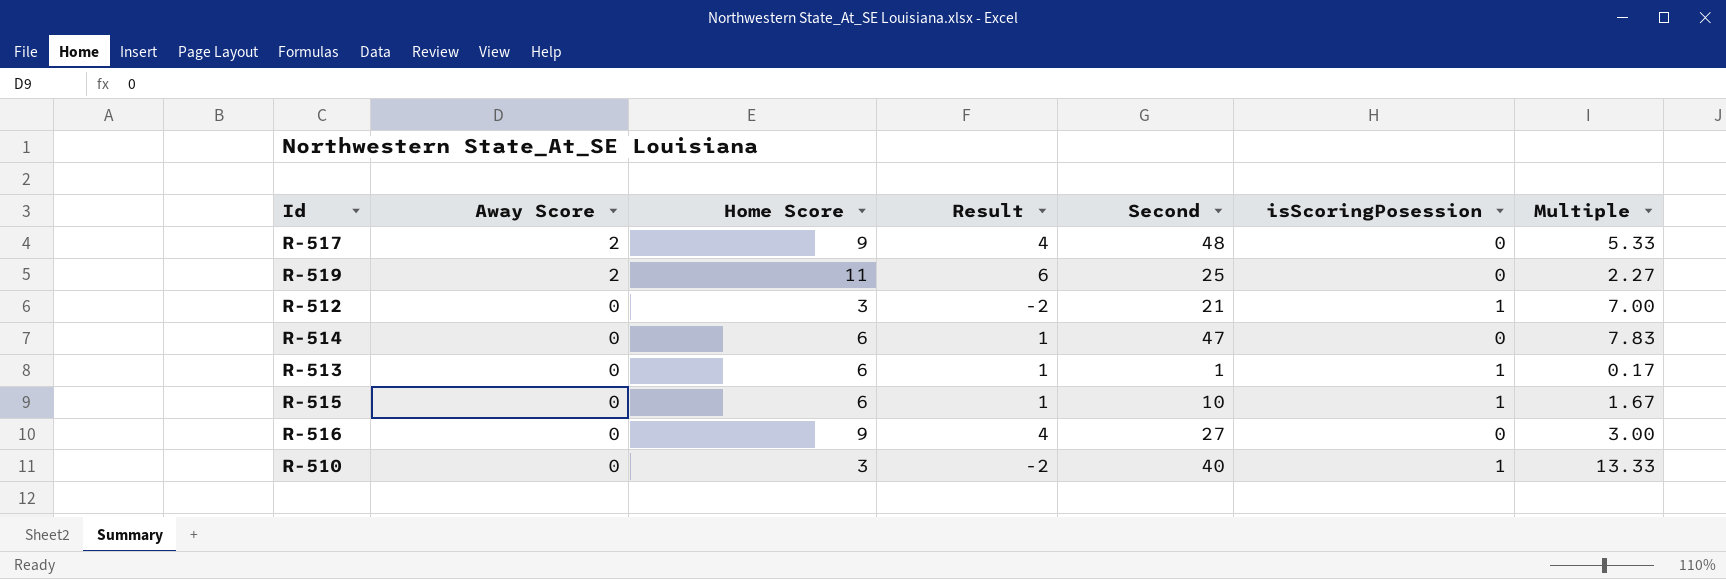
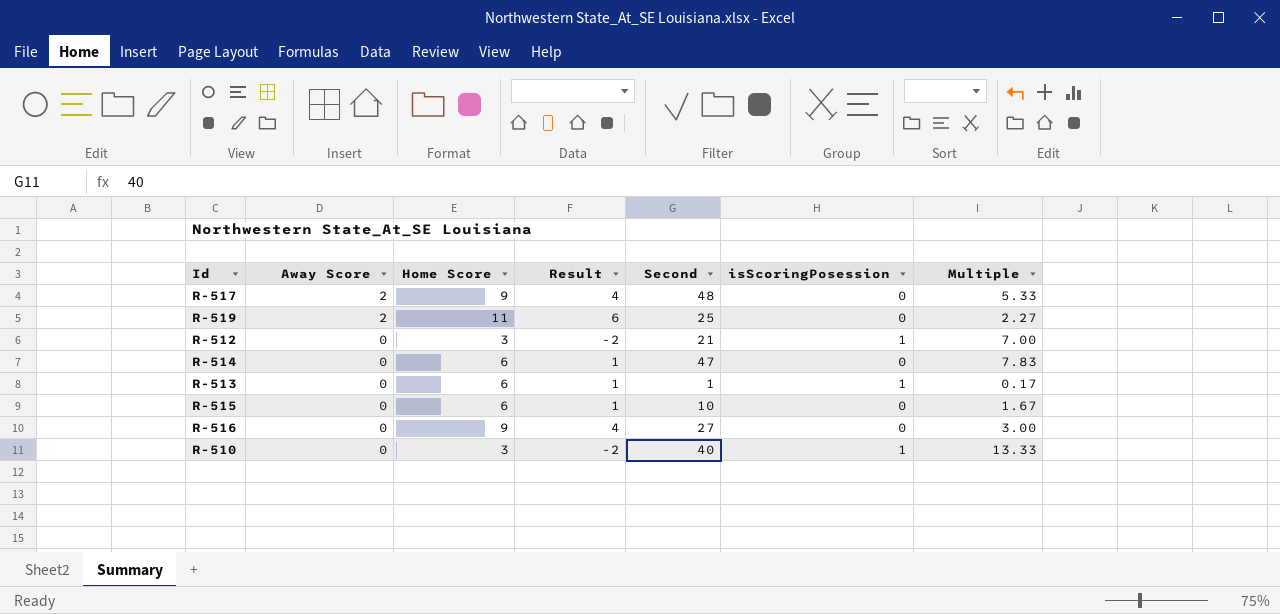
R-515 | isScoringPosession: 1 -> 0

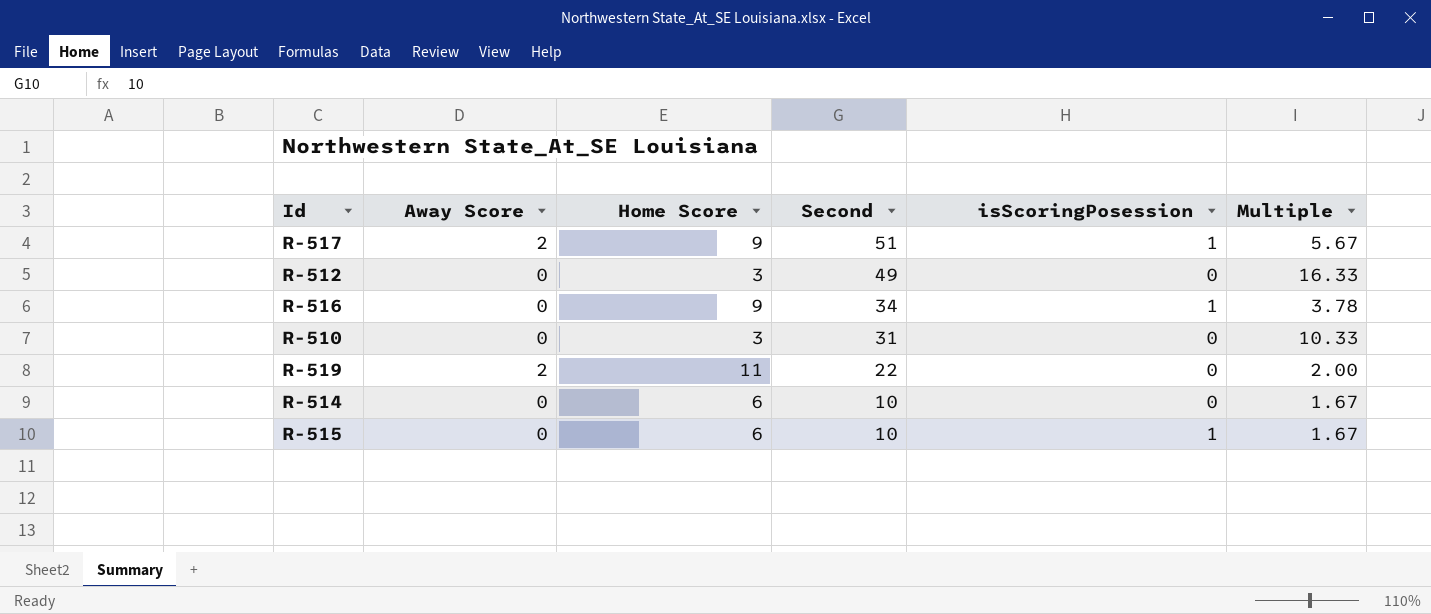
row order: Away Score descending -> Second descending
column Result | formula: [Home Score] - 5 -> none
row R-513: 0 | 6 | 1 | 1 | 1 | 0.17 -> none
R-517 | Second: 48 -> 51
R-517 | isScoringPosession: 0 -> 1
R-517 | Multiple: 5.33 -> 5.67
R-512 | Second: 21 -> 49
R-512 | isScoringPosession: 1 -> 0
R-512 | Multiple: 7.00 -> 16.33
R-516 | Second: 27 -> 34
R-516 | isScoringPosession: 0 -> 1
R-516 | Multiple: 3.00 -> 3.78
R-510 | Second: 40 -> 31
R-510 | isScoringPosession: 1 -> 0
R-510 | Multiple: 13.33 -> 10.33
R-519 | Second: 25 -> 22
R-519 | Multiple: 2.27 -> 2.00
R-514 | Second: 47 -> 10
R-514 | Multiple: 7.83 -> 1.67
R-515 | isScoringPosession: 0 -> 1

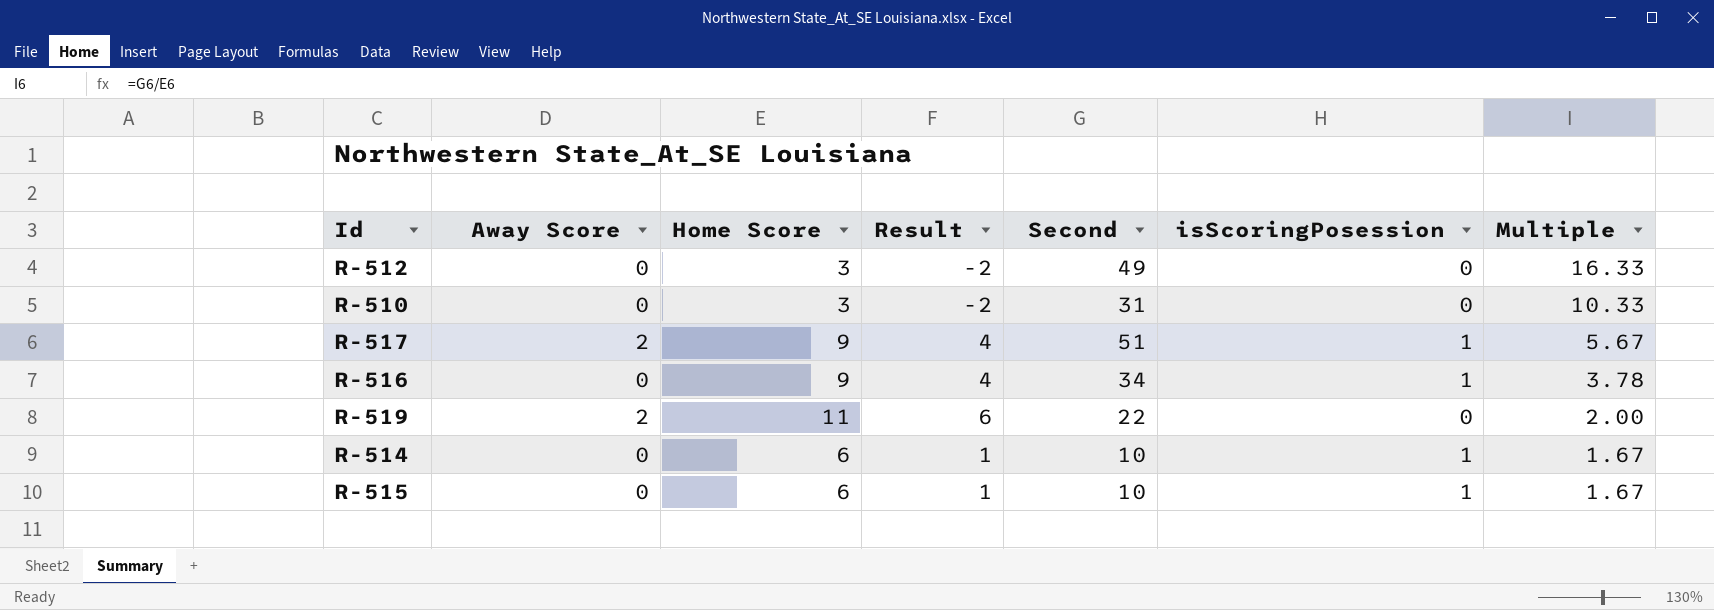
row order: Second descending -> Multiple descending
column Result | formula: none -> [Home Score] - 5
R-514 | isScoringPosession: 0 -> 1

